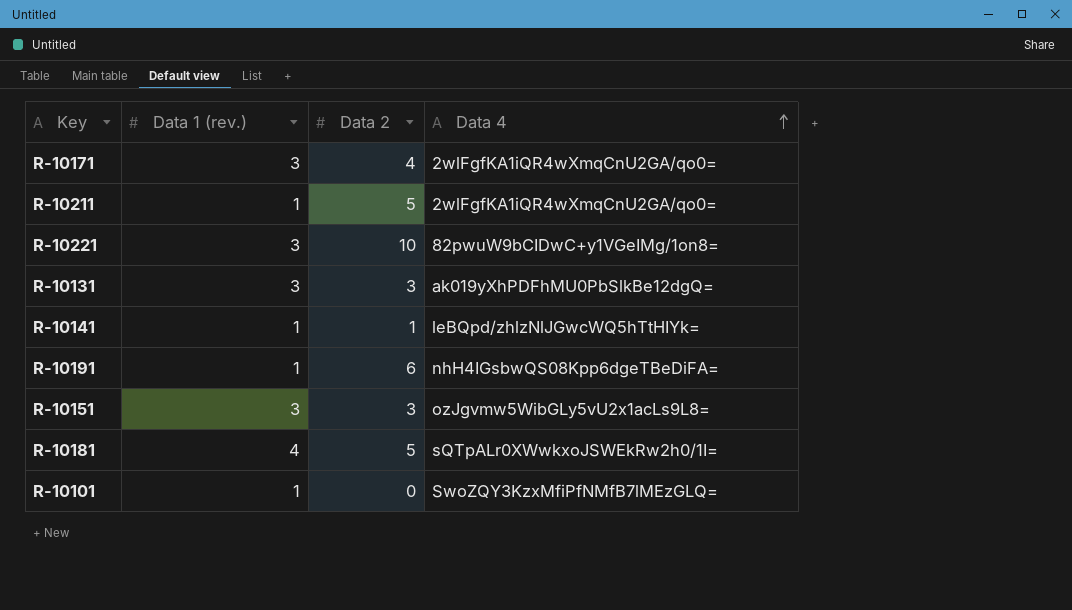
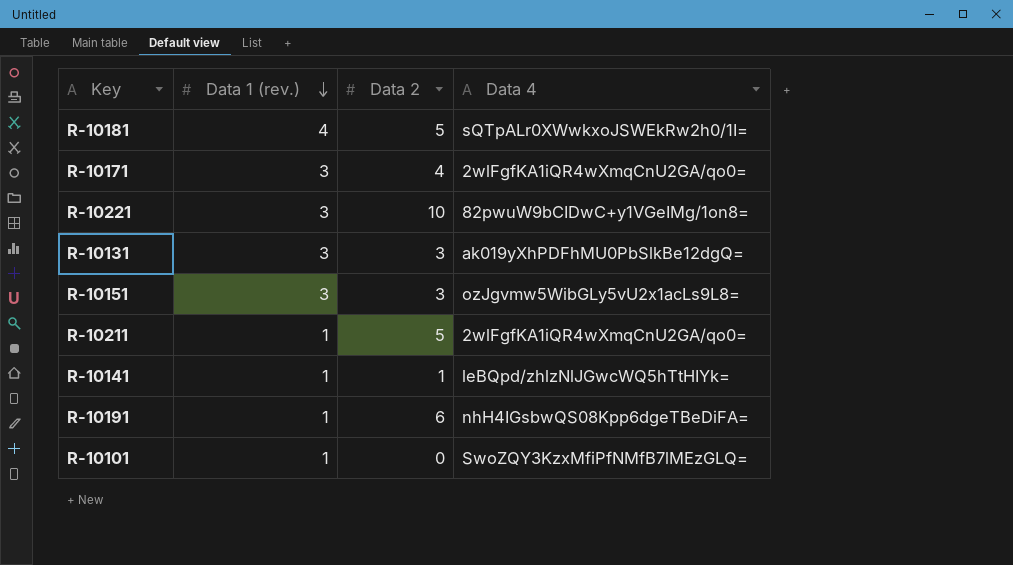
row order: Data 4 ascending -> Data 1 (rev.) descending

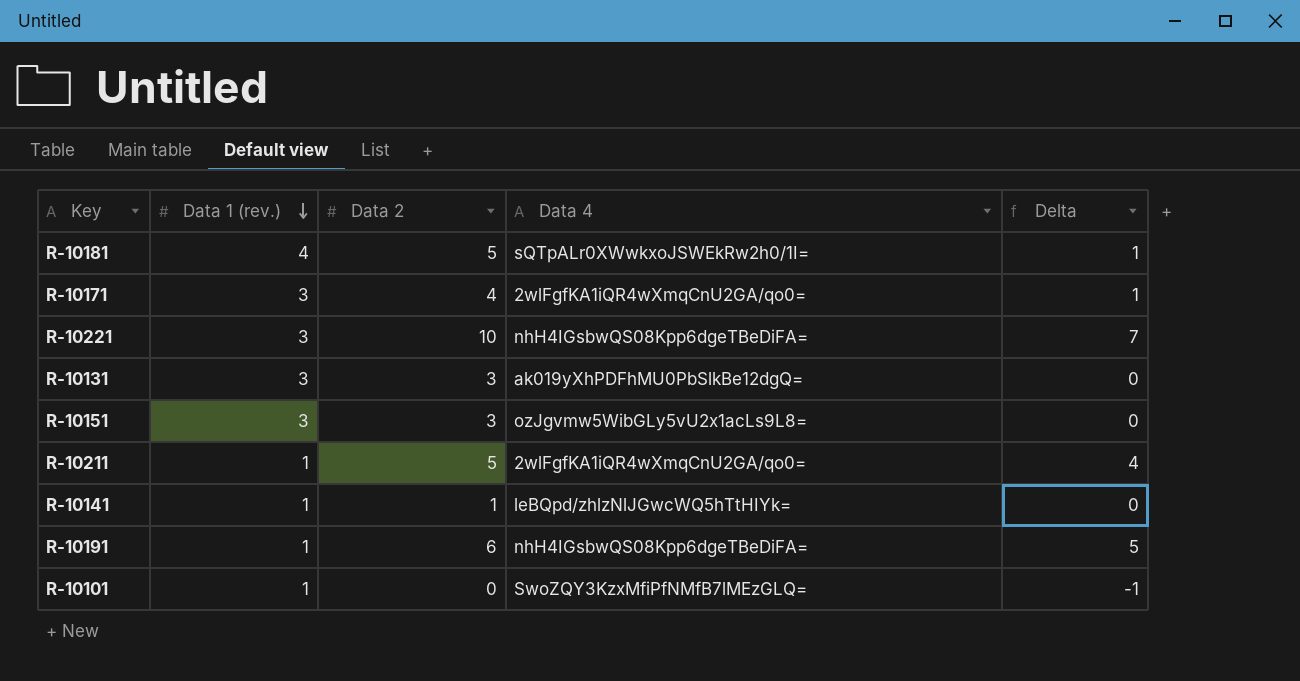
column Delta | formula: none -> [Data 2] - [Data 1 (rev.)]
R-10221 | Data 4: 82pwuW9bCIDwC+y1VGeIMg/1on8= -> nhH4IGsbwQS08Kpp6dgeTBeDiFA=

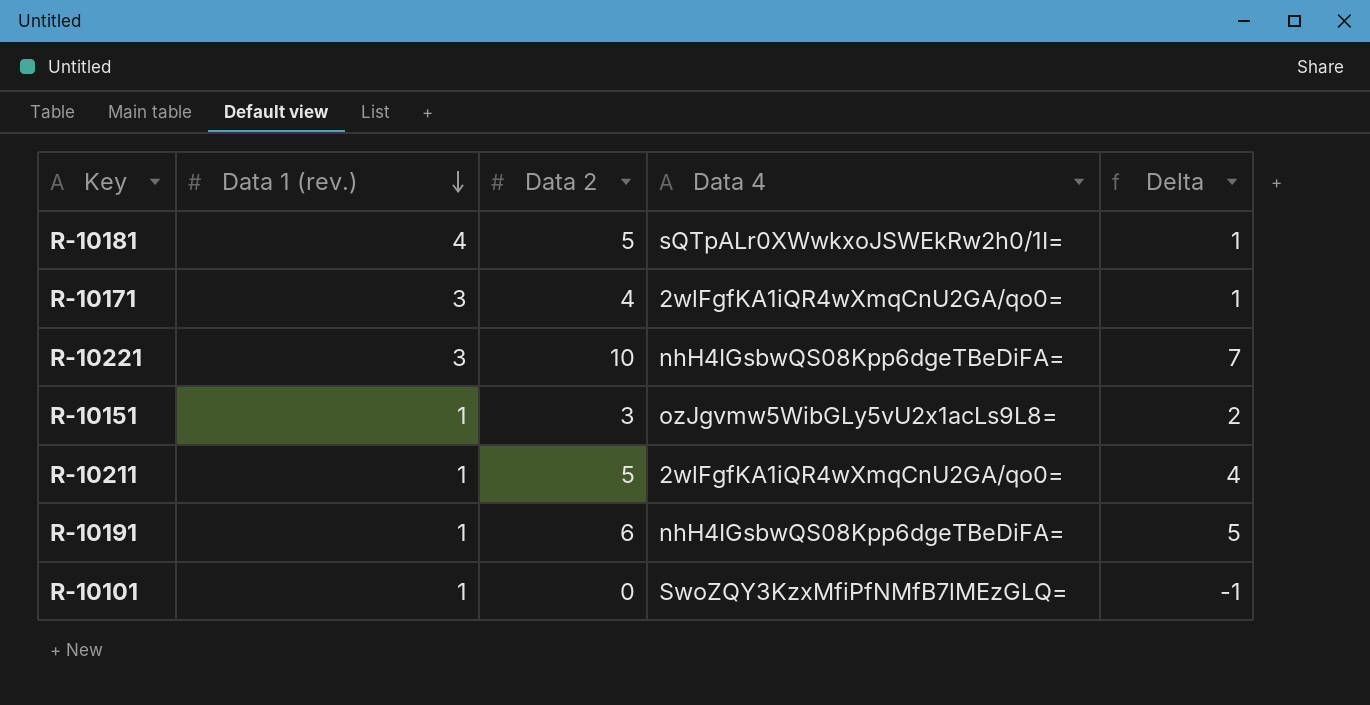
row R-10131: 3 | 3 | ak019yXhPDFhMU0PbSlkBe12dgQ= | 0 -> none
row R-10141: 1 | 1 | leBQpd/zhlzNlJGwcWQ5hTtHIYk= | 0 -> none
R-10151 | Data 1 (rev.): 3 -> 1
R-10151 | Delta: 0 -> 2

